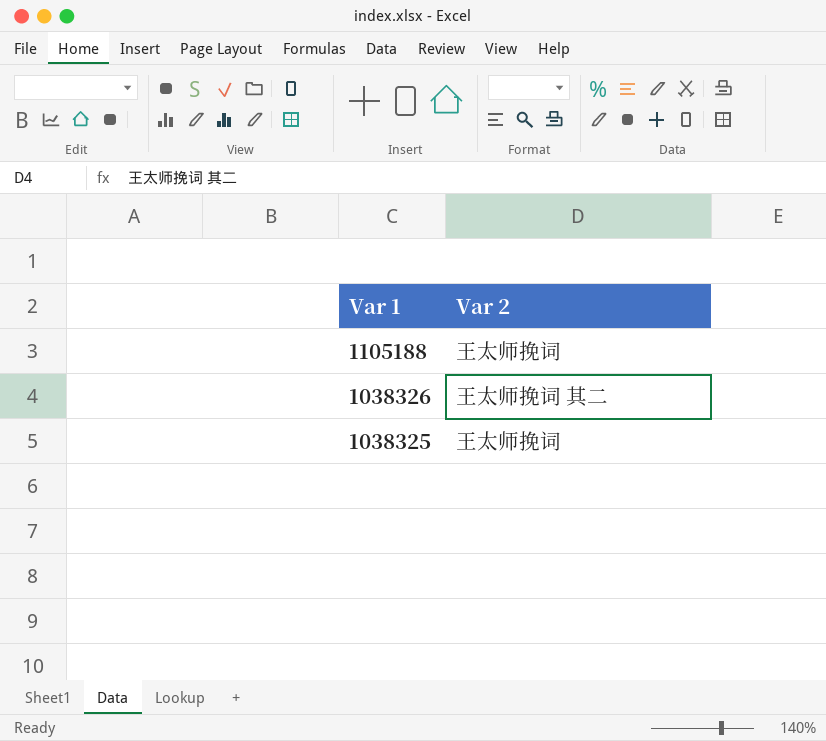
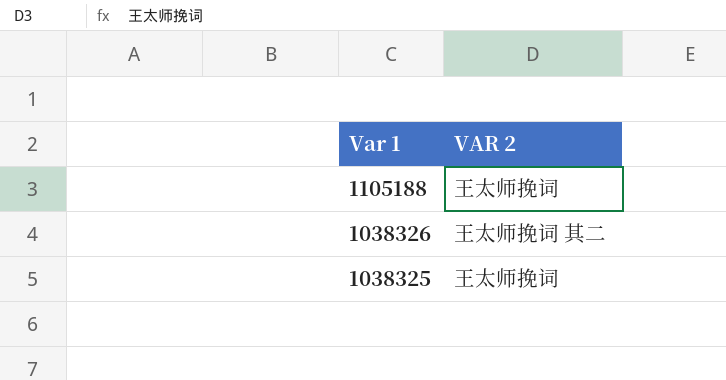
column name: Var 2 -> VAR 2

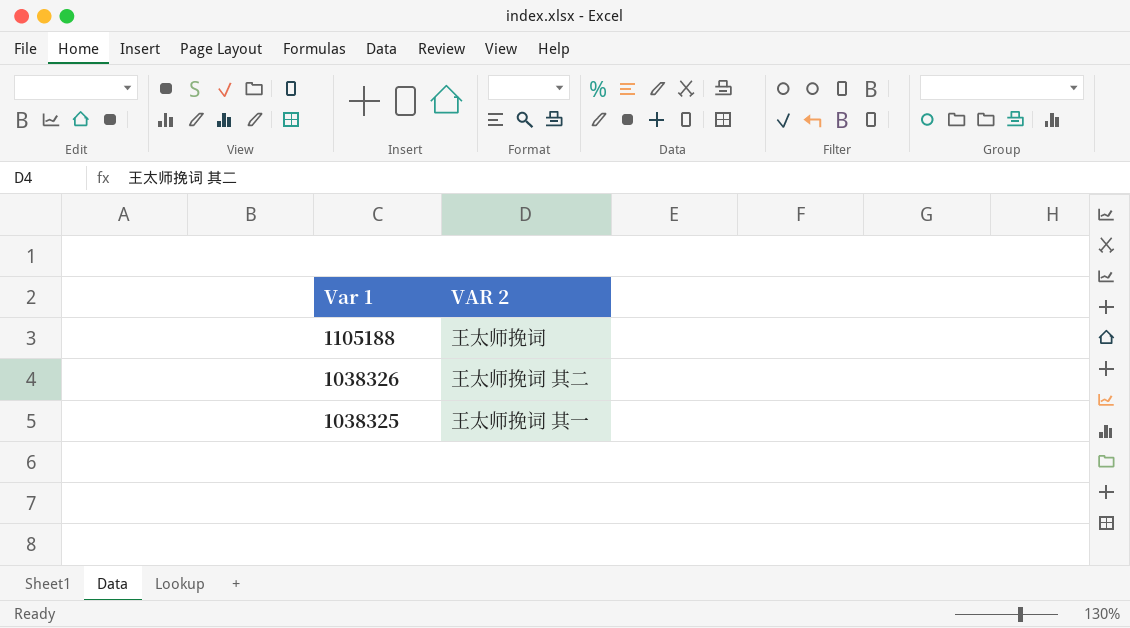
1038325 | VAR 2: 王太师挽词 -> 王太师挽词 其一

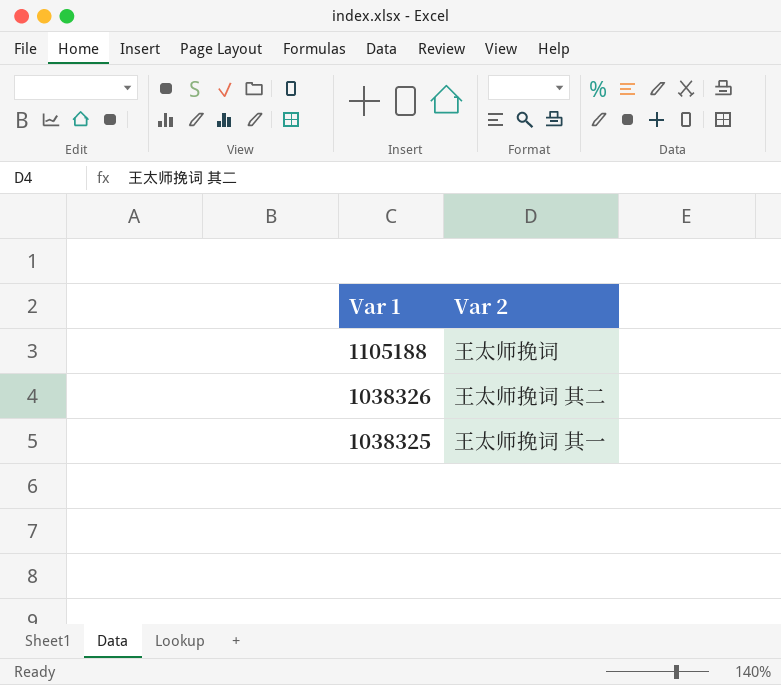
column name: VAR 2 -> Var 2

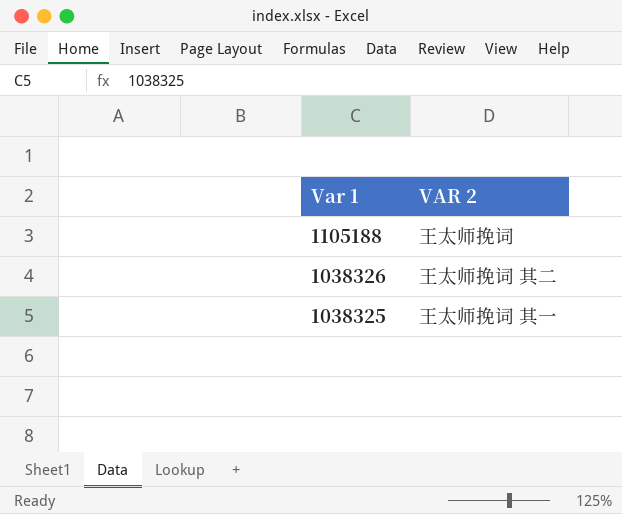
column name: Var 2 -> VAR 2

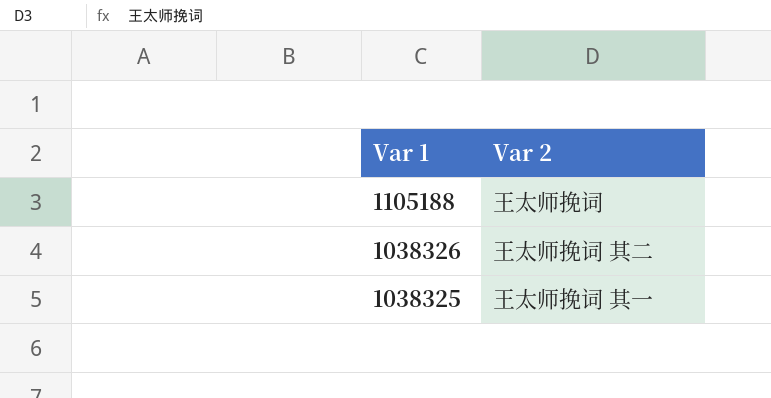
column name: VAR 2 -> Var 2

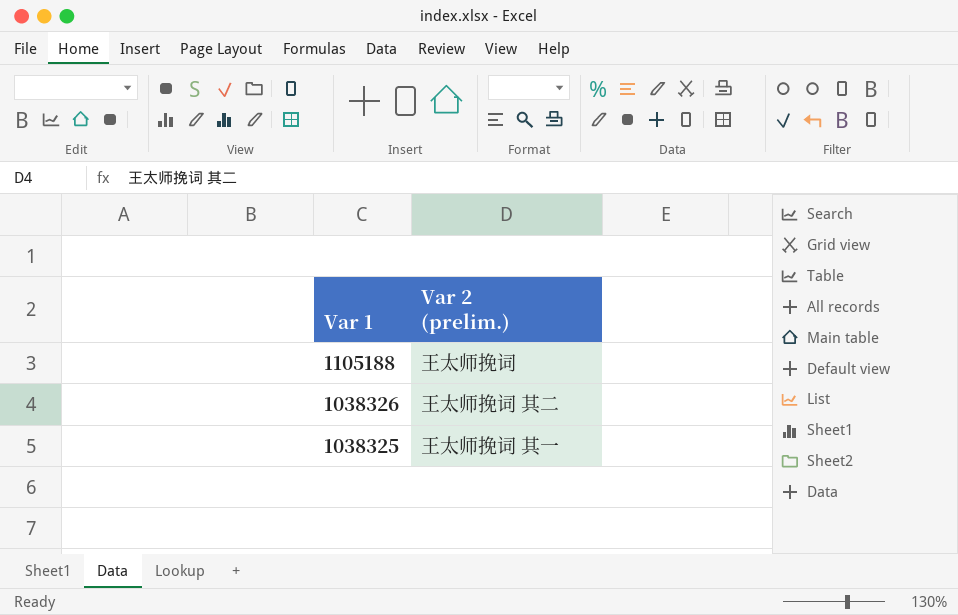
column name: Var 2 -> Var 2 (prelim.)

